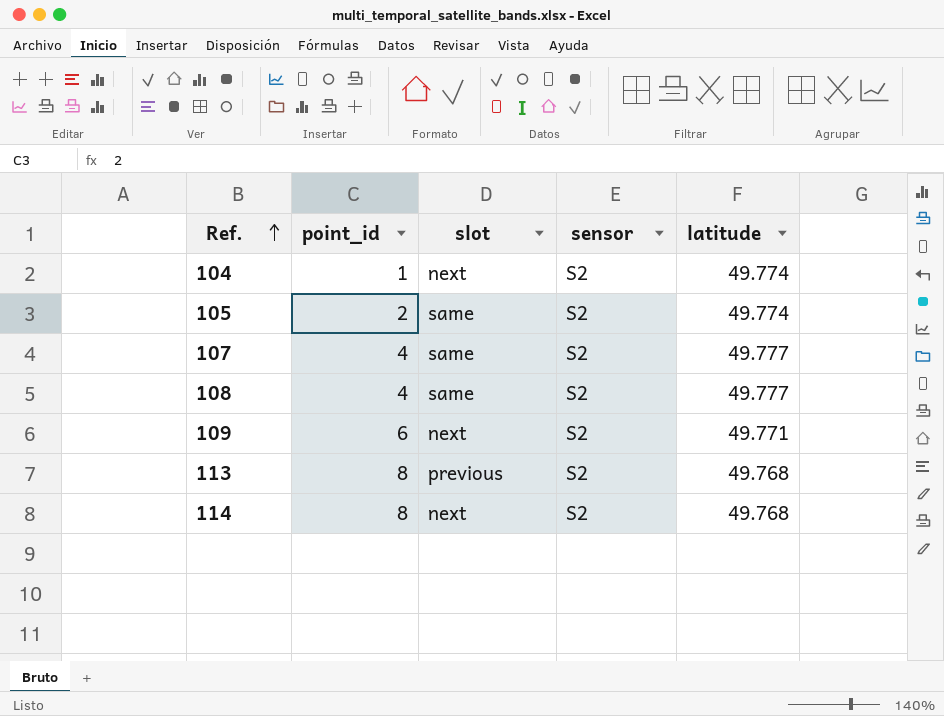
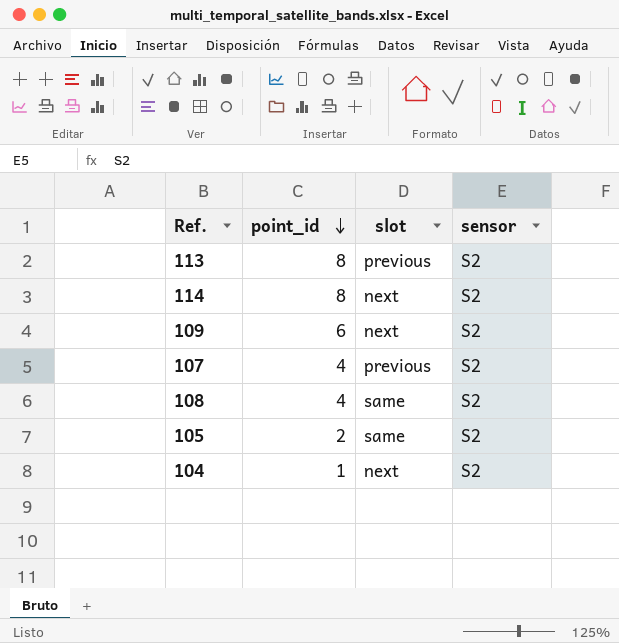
row order: Ref. ascending -> point_id descending
column latitude | position: 5 -> none
107 | slot: same -> previous

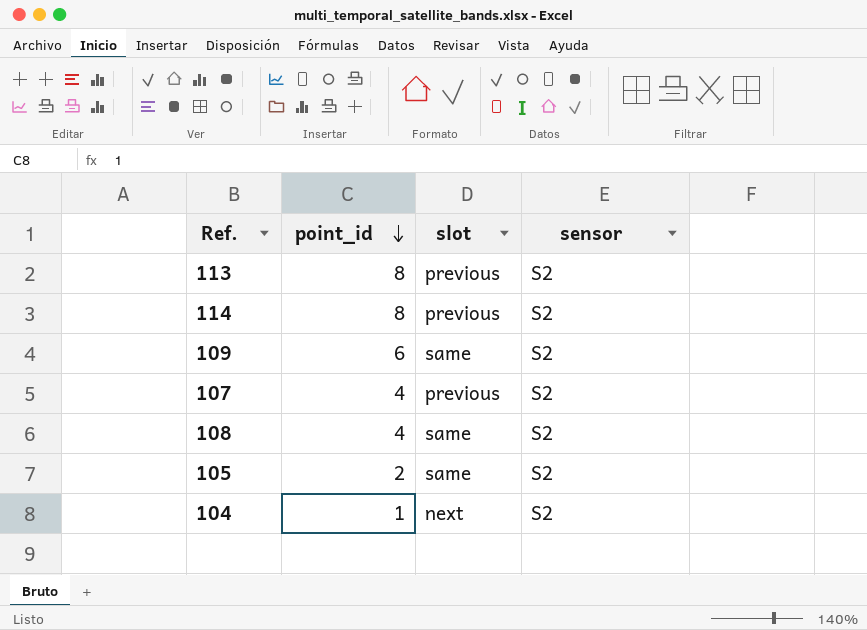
114 | slot: next -> previous
109 | slot: next -> same

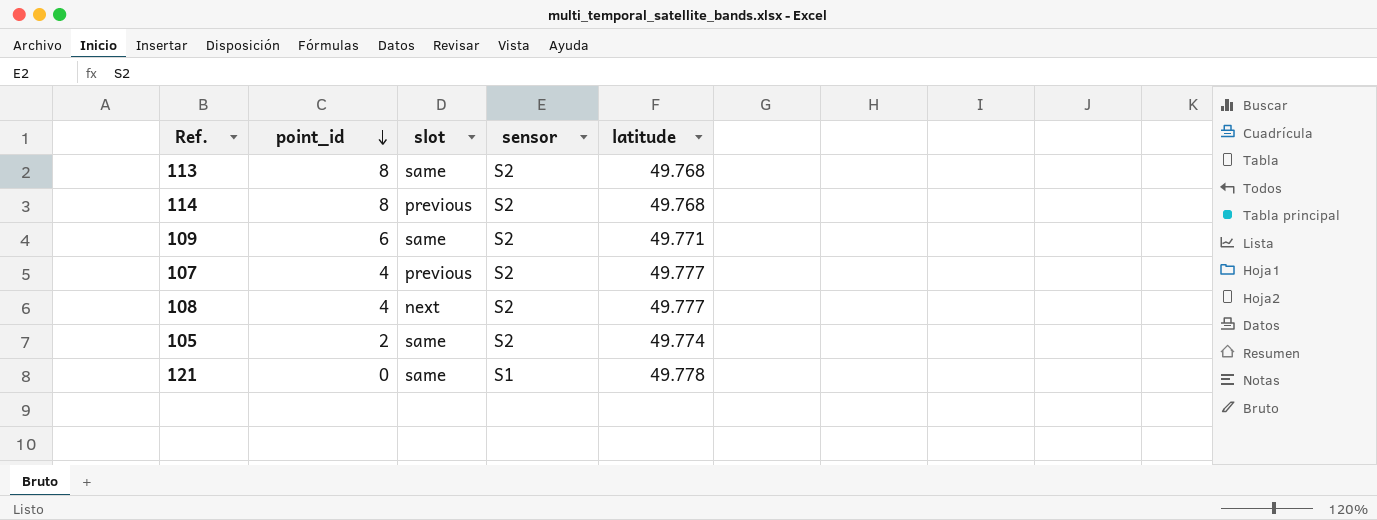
column latitude | position: none -> 5
row 104: 1 | next | S2 -> none
113 | slot: previous -> same
108 | slot: same -> next
row 121: none -> 0 | same | S1 | 49.778

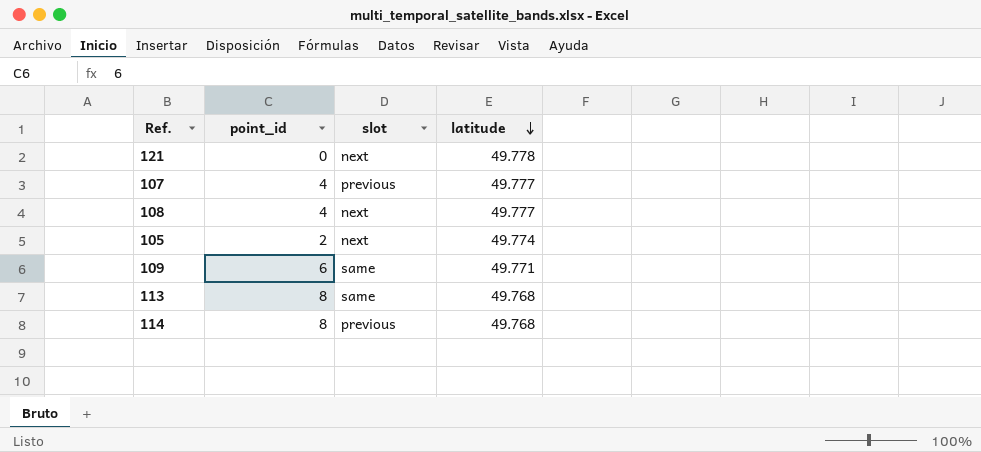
row order: point_id descending -> latitude descending
column sensor | position: 4 -> none
121 | slot: same -> next
105 | slot: same -> next

